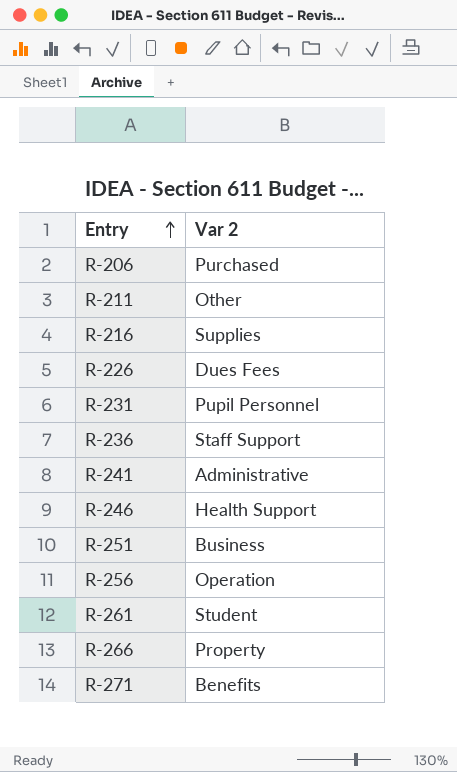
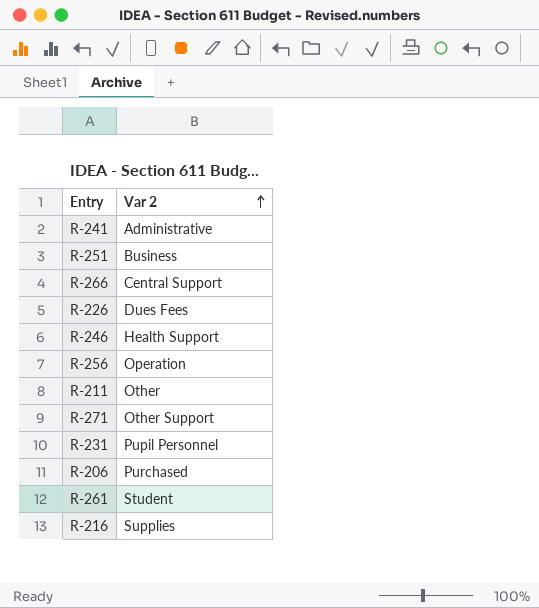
row order: Entry ascending -> Var 2 ascending
row R-236: Staff Support -> none
R-266 | Var 2: Property -> Central Support
R-271 | Var 2: Benefits -> Other Support

